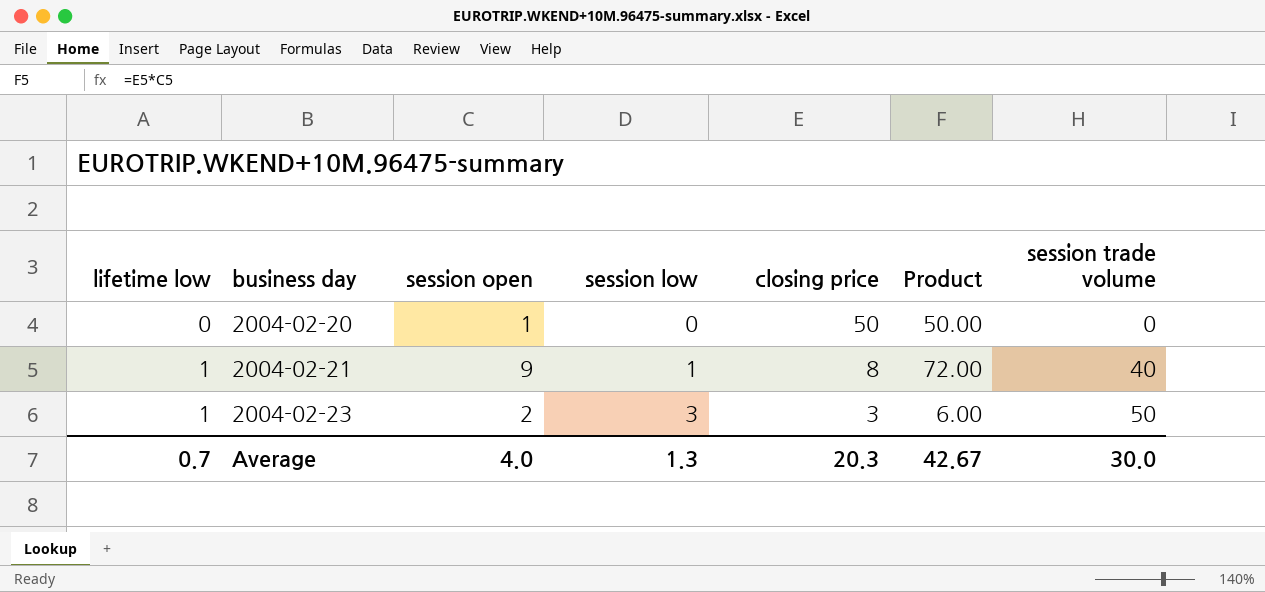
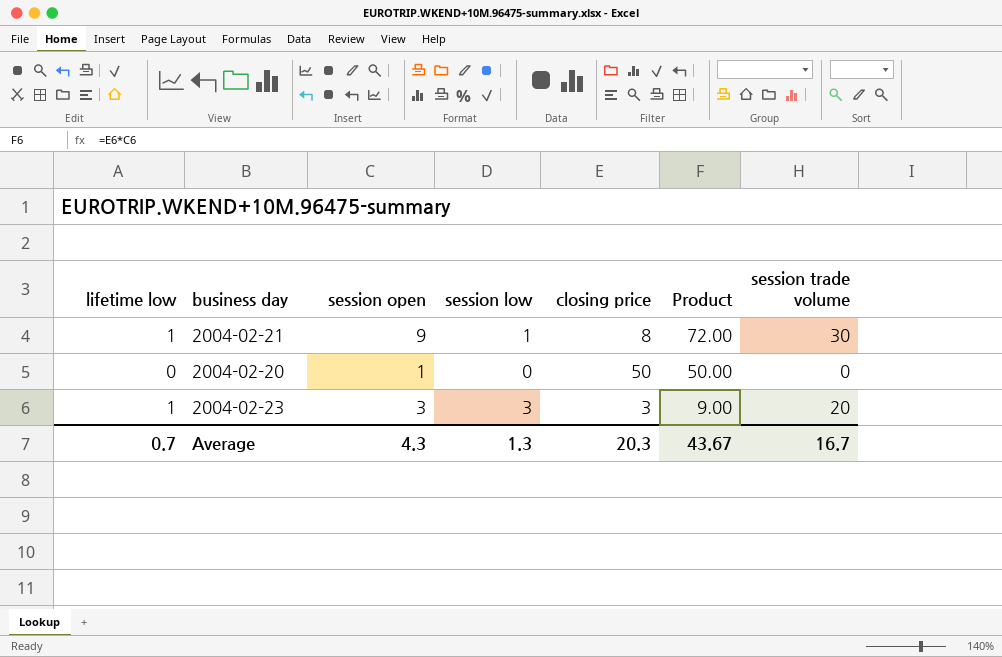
row order: lifetime low ascending -> Product descending
2004-02-21 | session trade volume: 40 -> 30
2004-02-23 | session open: 2 -> 3
2004-02-23 | Product: 6.00 -> 9.00
2004-02-23 | session trade volume: 50 -> 20
Average | session open: 4.0 -> 4.3
Average | Product: 42.67 -> 43.67
Average | session trade volume: 30.0 -> 16.7

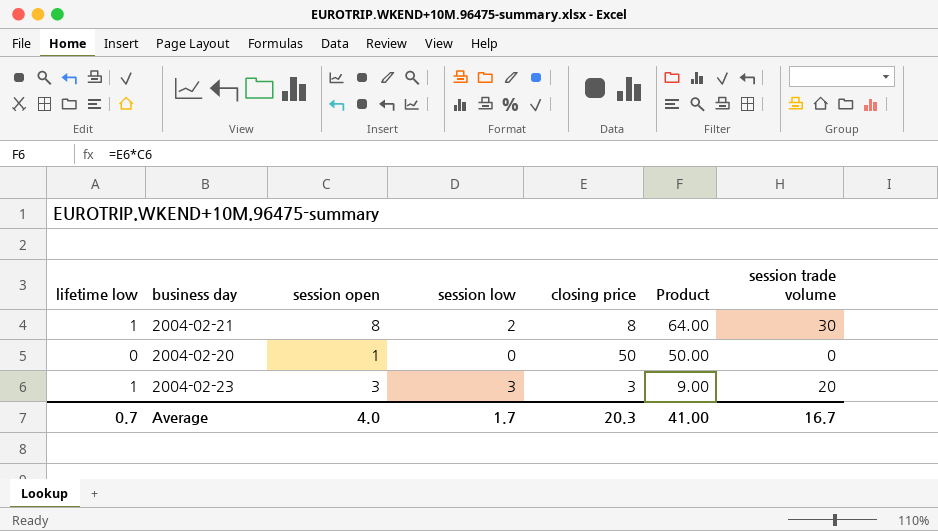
2004-02-21 | session open: 9 -> 8
2004-02-21 | session low: 1 -> 2
2004-02-21 | Product: 72.00 -> 64.00
Average | session open: 4.3 -> 4.0
Average | session low: 1.3 -> 1.7
Average | Product: 43.67 -> 41.00

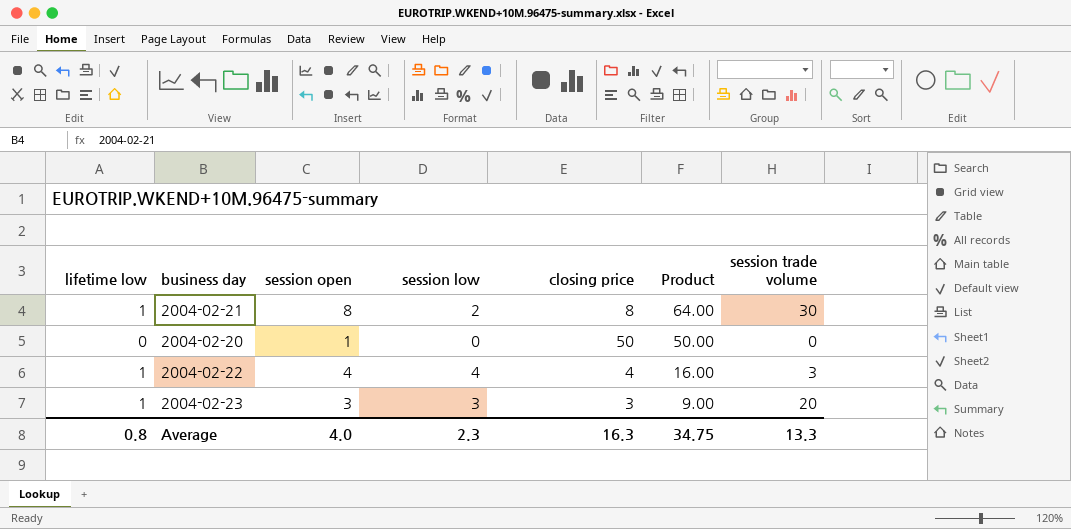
row 2004-02-22: none -> 1 | 4 | 4 | 4 | 16.00 | 3
Average | lifetime low: 0.7 -> 0.8
Average | session low: 1.7 -> 2.3
Average | closing price: 20.3 -> 16.3
Average | Product: 41.00 -> 34.75
Average | session trade volume: 16.7 -> 13.3

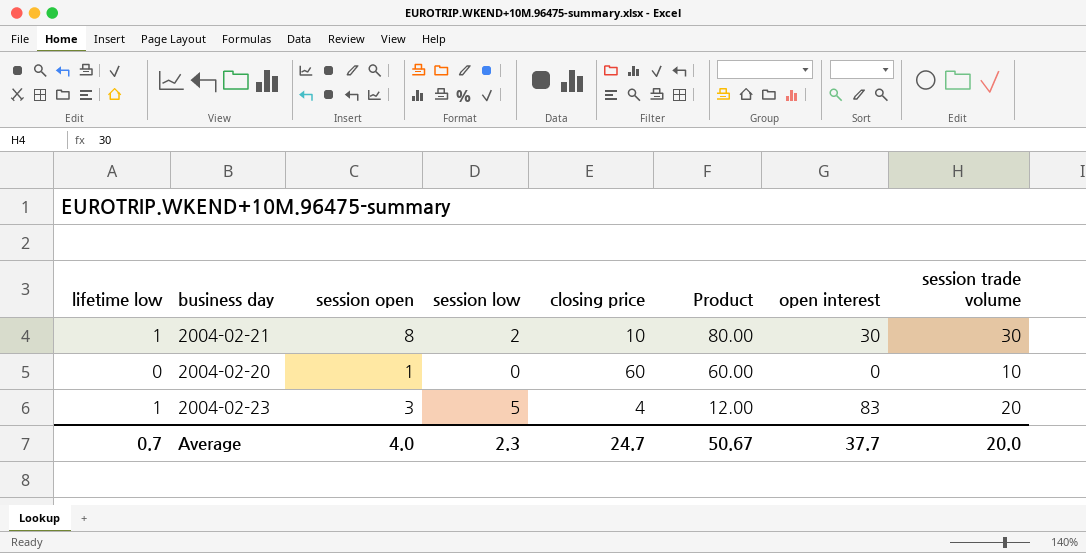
column open interest | position: none -> 7
row 2004-02-22: 1 | 4 | 4 | 4 | 16.00 | 3 -> none
2004-02-21 | closing price: 8 -> 10
2004-02-21 | Product: 64.00 -> 80.00
2004-02-20 | closing price: 50 -> 60
2004-02-20 | Product: 50.00 -> 60.00
2004-02-20 | session trade volume: 0 -> 10
2004-02-23 | session low: 3 -> 5
2004-02-23 | closing price: 3 -> 4
2004-02-23 | Product: 9.00 -> 12.00
Average | lifetime low: 0.8 -> 0.7
Average | closing price: 16.3 -> 24.7
Average | Product: 34.75 -> 50.67
Average | session trade volume: 13.3 -> 20.0

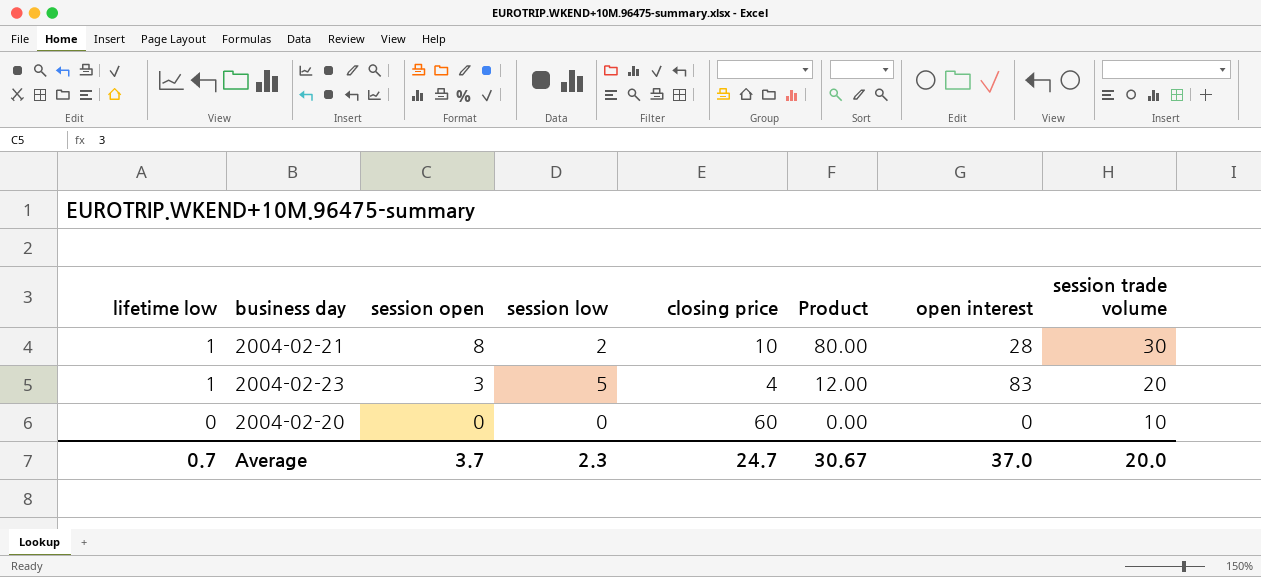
row order: Product descending -> lifetime low descending
2004-02-21 | open interest: 30 -> 28
2004-02-20 | session open: 1 -> 0
2004-02-20 | Product: 60.00 -> 0.00
Average | session open: 4.0 -> 3.7
Average | Product: 50.67 -> 30.67
Average | open interest: 37.7 -> 37.0

